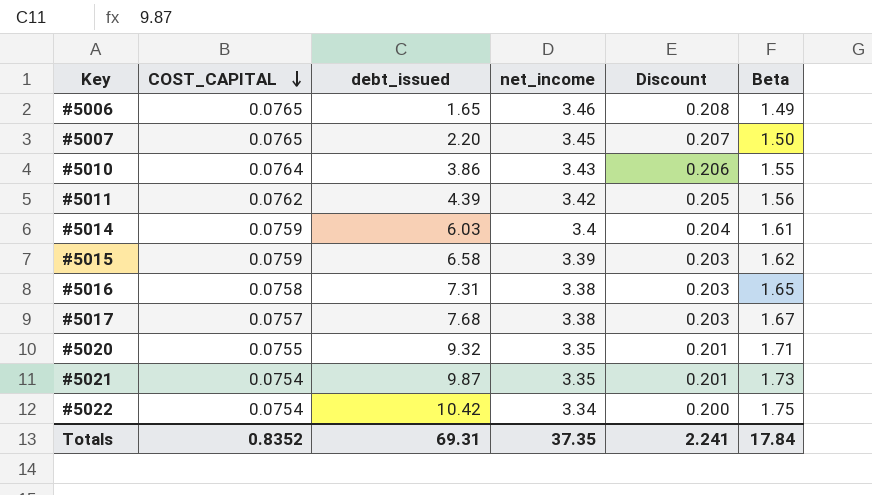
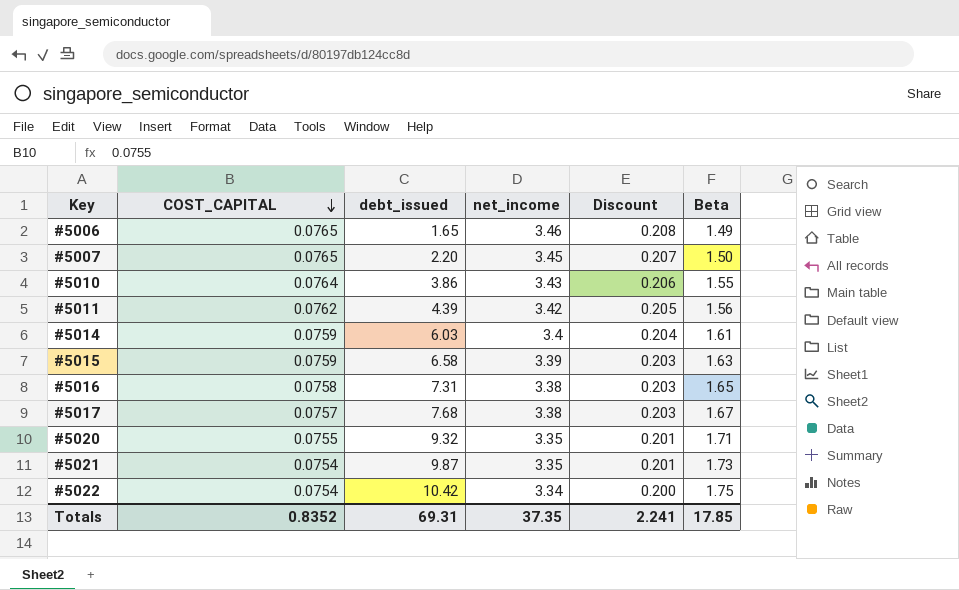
#5015 | Beta: 1.62 -> 1.63
Totals | Beta: 17.84 -> 17.85

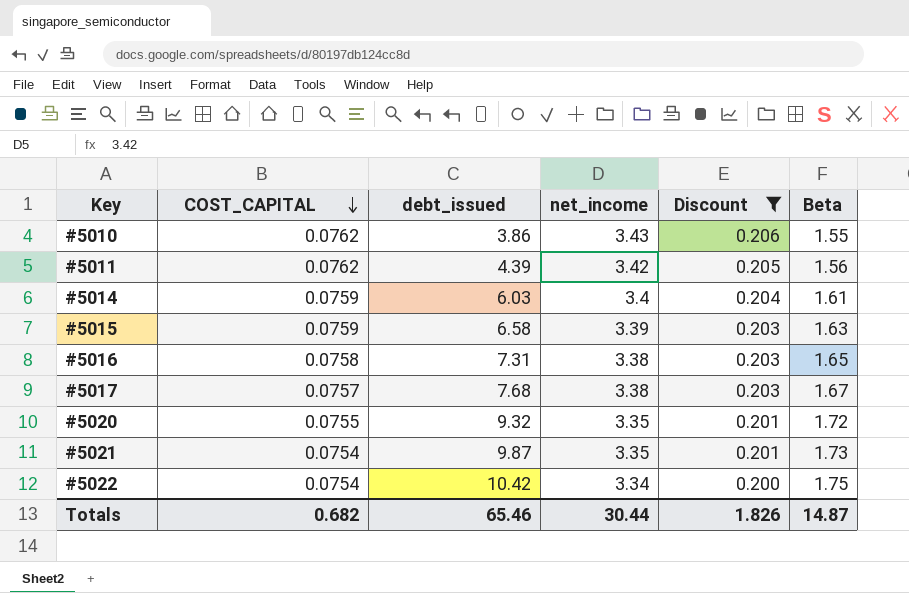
filter: none -> Discount <= 0.206
#5010 | COST_CAPITAL: 0.0764 -> 0.0762
#5020 | Beta: 1.71 -> 1.72
Totals | COST_CAPITAL: 0.8352 -> 0.682
Totals | debt_issued: 69.31 -> 65.46
Totals | net_income: 37.35 -> 30.44
Totals | Discount: 2.241 -> 1.826
Totals | Beta: 17.85 -> 14.87

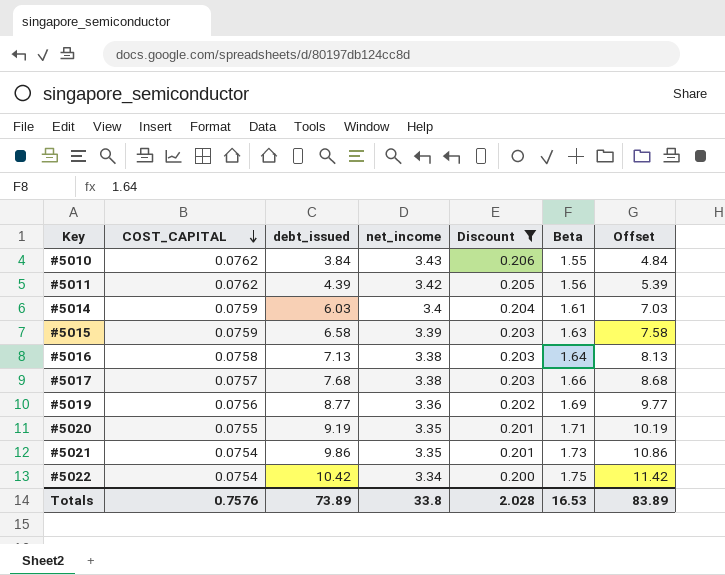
column Offset | formula: none -> [debt_issued] + 1
#5010 | debt_issued: 3.86 -> 3.84
#5016 | debt_issued: 7.31 -> 7.13
#5016 | Beta: 1.65 -> 1.64
#5017 | Beta: 1.67 -> 1.66
row #5019: none -> 0.0756 | 8.77 | 3.36 | 0.202 | 1.69 | 9.77
#5020 | debt_issued: 9.32 -> 9.19
#5020 | Beta: 1.72 -> 1.71
#5021 | debt_issued: 9.87 -> 9.86
Totals | COST_CAPITAL: 0.682 -> 0.7576
Totals | debt_issued: 65.46 -> 73.89
Totals | net_income: 30.44 -> 33.8
Totals | Discount: 1.826 -> 2.028
Totals | Beta: 14.87 -> 16.53

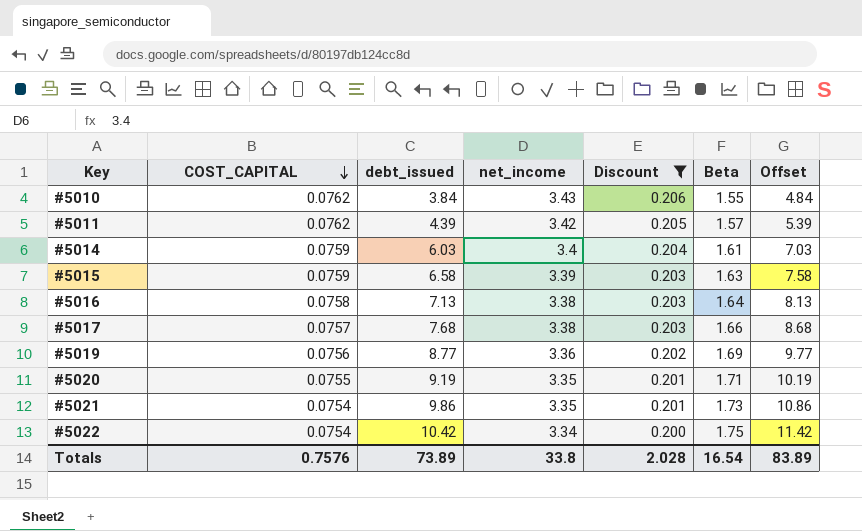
#5011 | Beta: 1.56 -> 1.57
Totals | Beta: 16.53 -> 16.54

